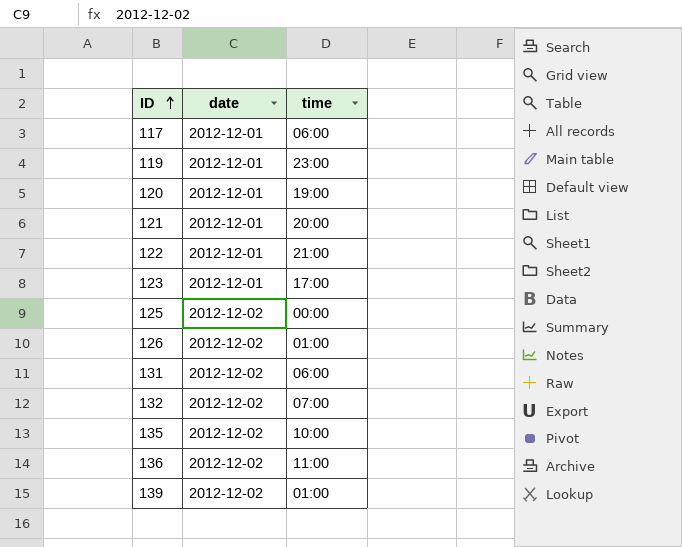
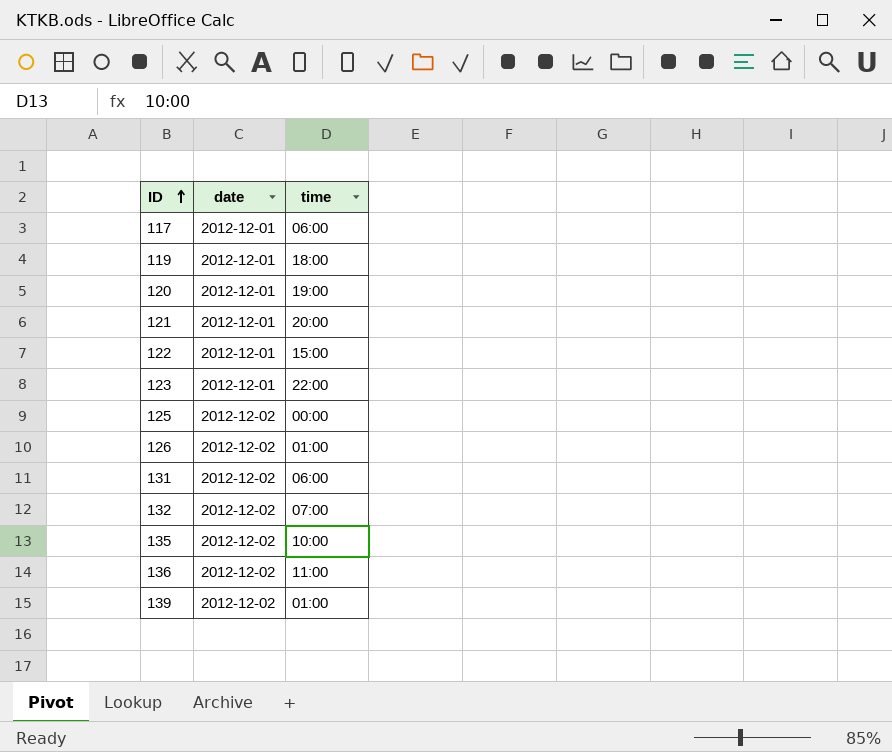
119 | time: 23:00 -> 18:00
122 | time: 21:00 -> 15:00
123 | time: 17:00 -> 22:00

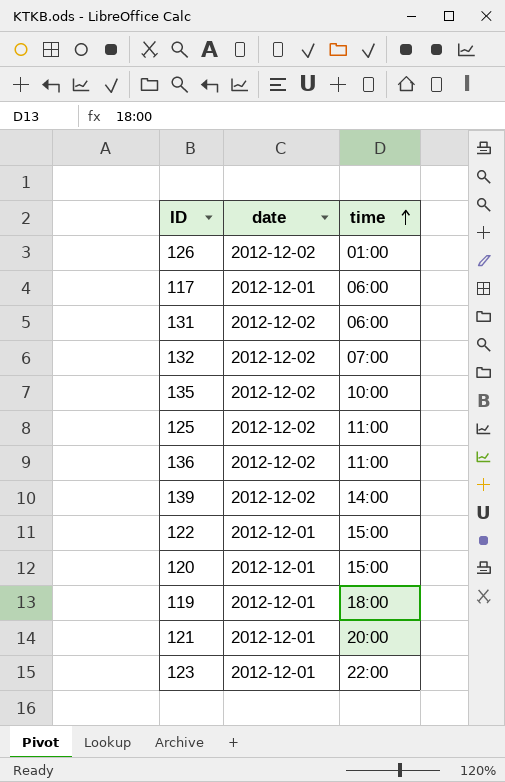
row order: ID ascending -> time ascending
125 | time: 00:00 -> 11:00
139 | time: 01:00 -> 14:00
120 | time: 19:00 -> 15:00

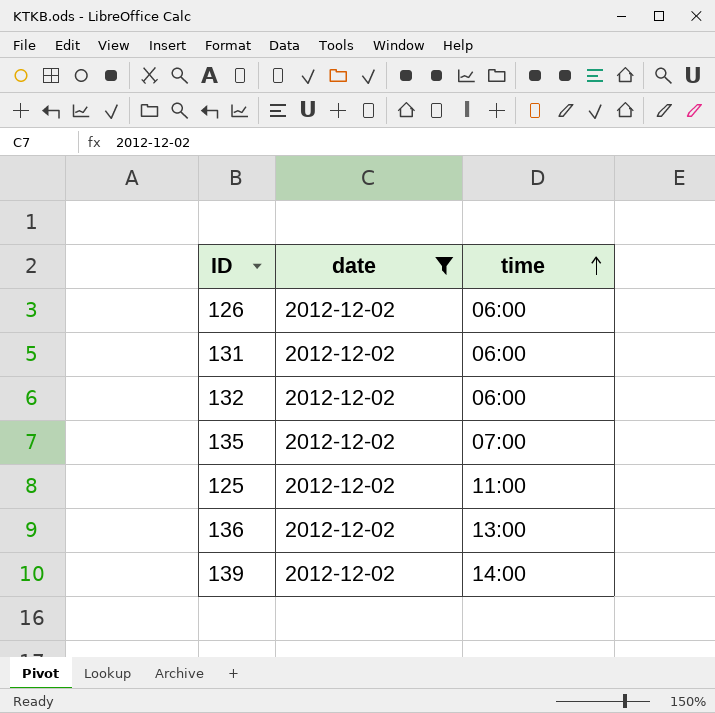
filter: none -> date = 2012-12-02
126 | time: 01:00 -> 06:00
132 | time: 07:00 -> 06:00
135 | time: 10:00 -> 07:00
136 | time: 11:00 -> 13:00

